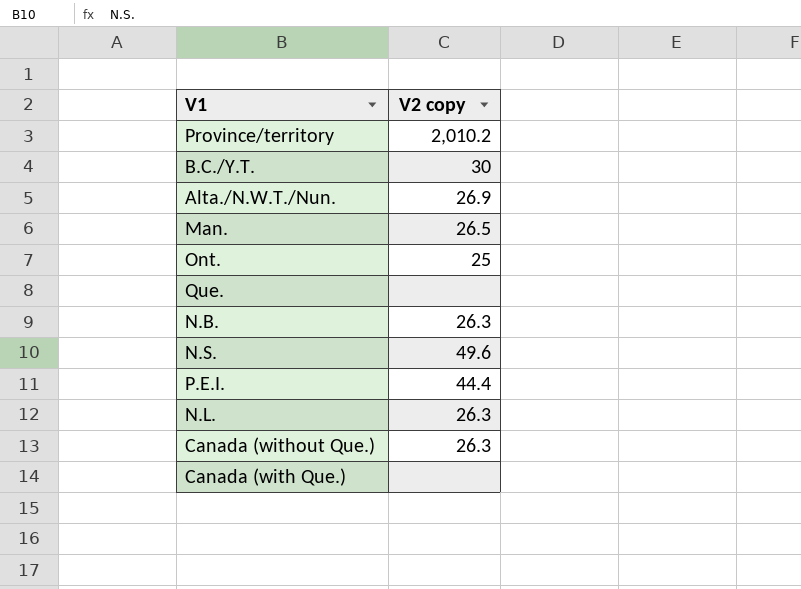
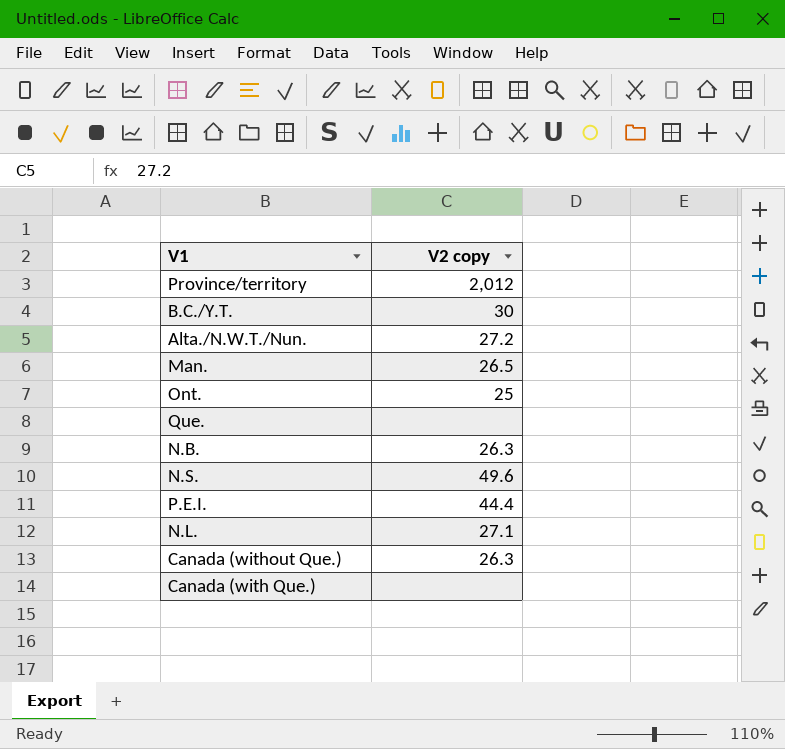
Province/territory | V2 copy: 2,010.2 -> 2,012
Alta./N.W.T./Nun. | V2 copy: 26.9 -> 27.2
N.L. | V2 copy: 26.3 -> 27.1

